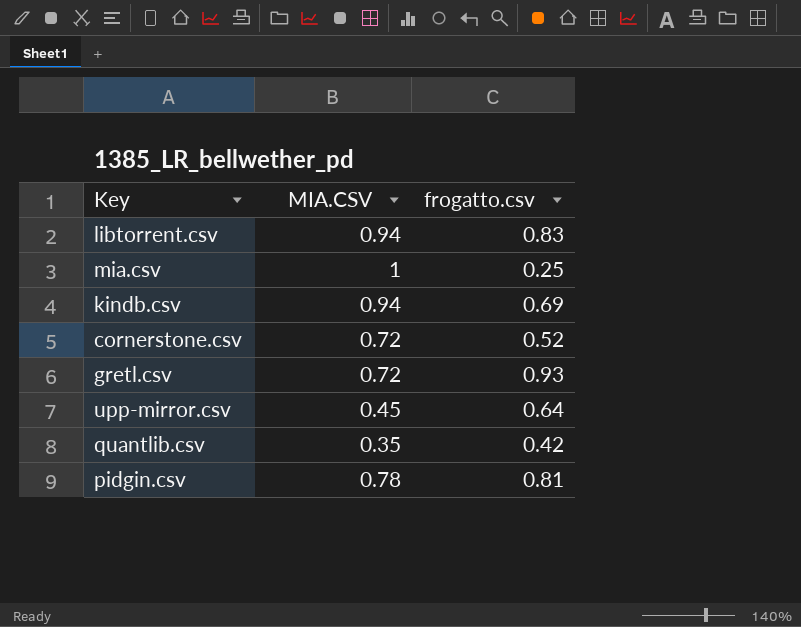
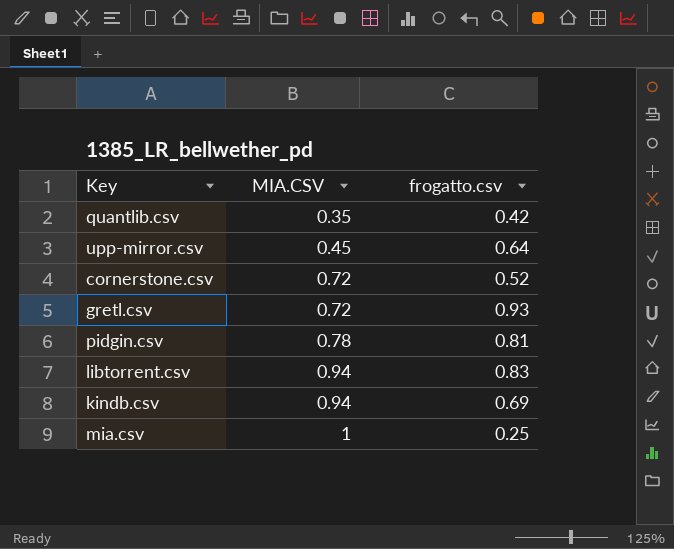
row order: none -> MIA.CSV ascending

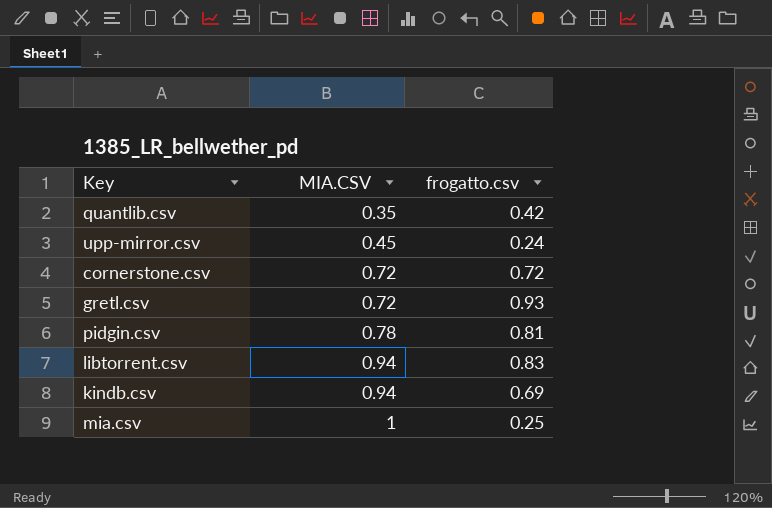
upp-mirror.csv | frogatto.csv: 0.64 -> 0.24
cornerstone.csv | frogatto.csv: 0.52 -> 0.72

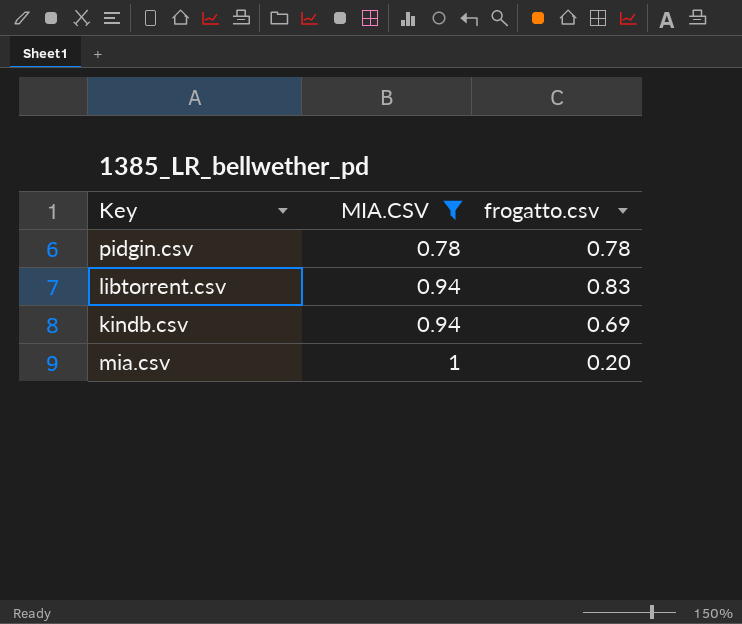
filter: none -> MIA.CSV >= 0.78
pidgin.csv | frogatto.csv: 0.81 -> 0.78
mia.csv | frogatto.csv: 0.25 -> 0.20

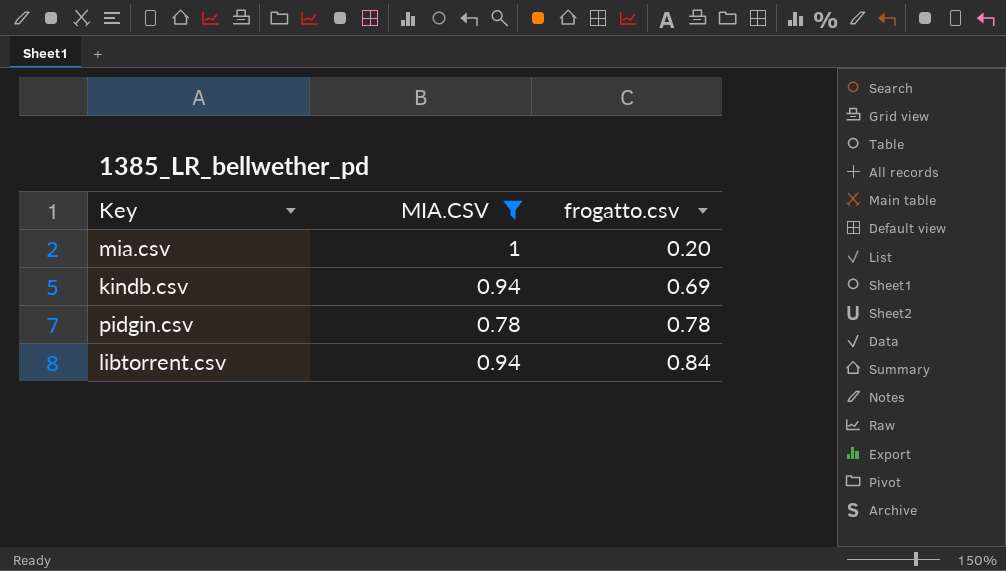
row order: MIA.CSV ascending -> frogatto.csv ascending
libtorrent.csv | frogatto.csv: 0.83 -> 0.84

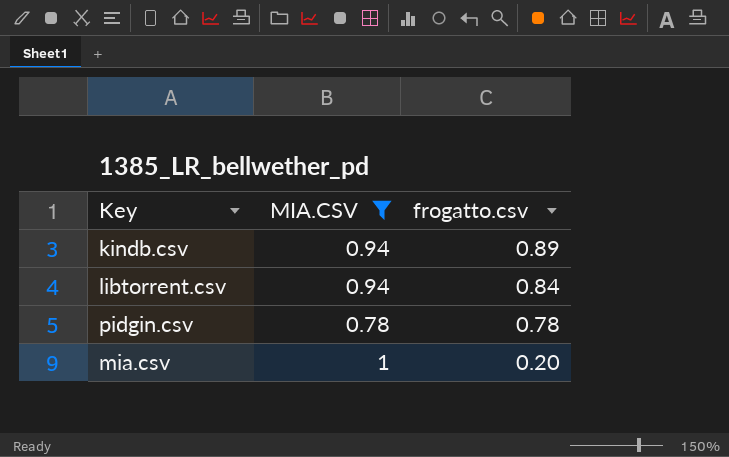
row order: frogatto.csv ascending -> frogatto.csv descending
kindb.csv | frogatto.csv: 0.69 -> 0.89

